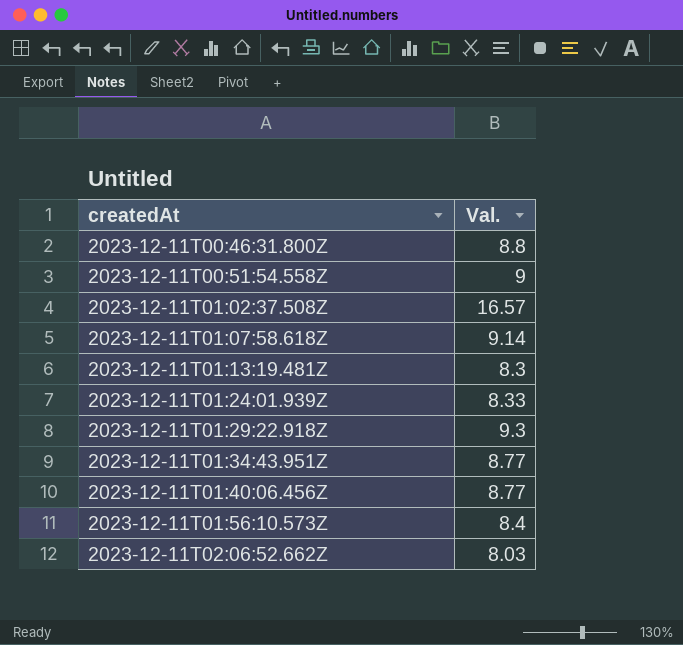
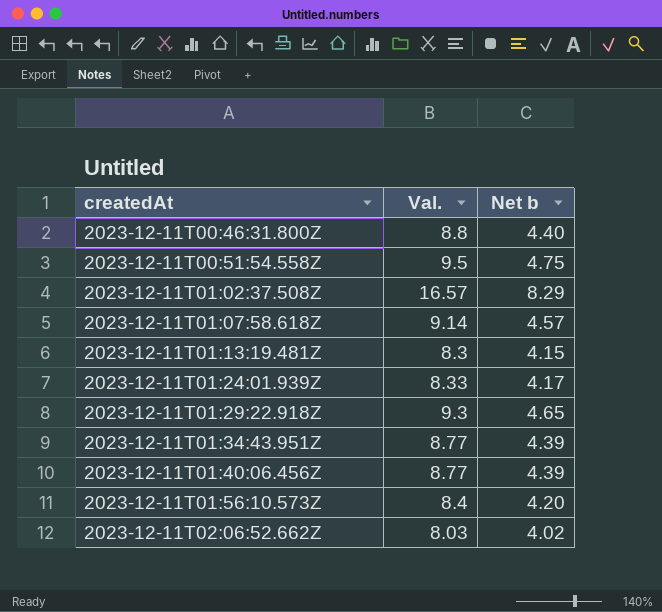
column Net b | formula: none -> [Val.] * 0.5
2023-12-11T00:51:54.558Z | Val.: 9 -> 9.5

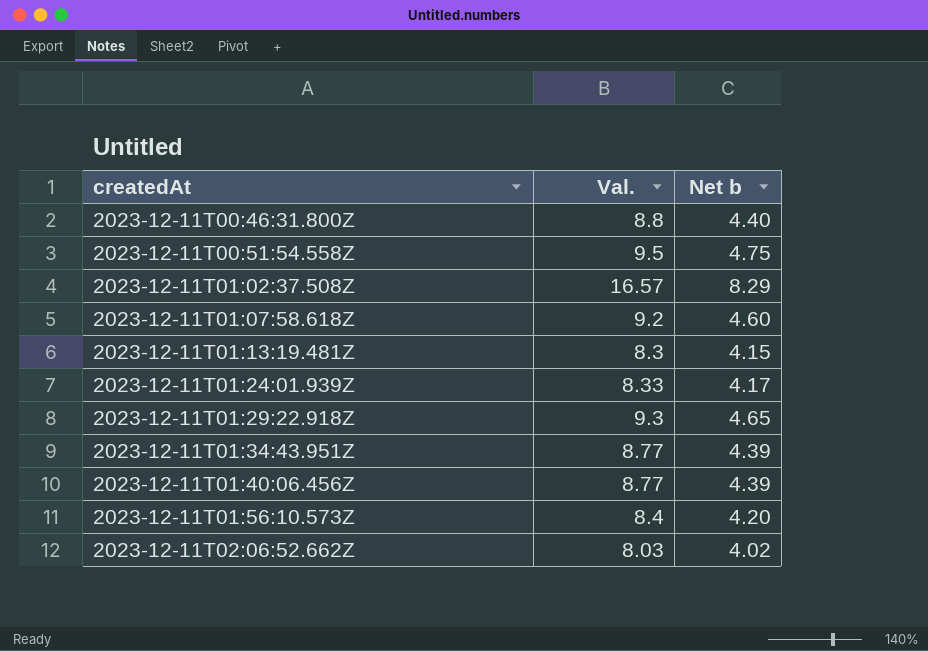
2023-12-11T01:07:58.618Z | Val.: 9.14 -> 9.2
2023-12-11T01:07:58.618Z | Net b: 4.57 -> 4.60

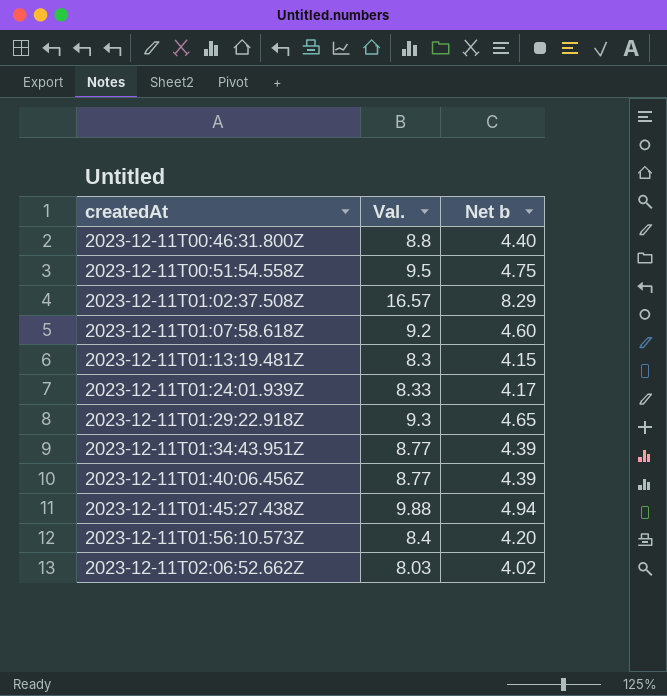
row 2023-12-11T01:45:27.438Z: none -> 9.88 | 4.94

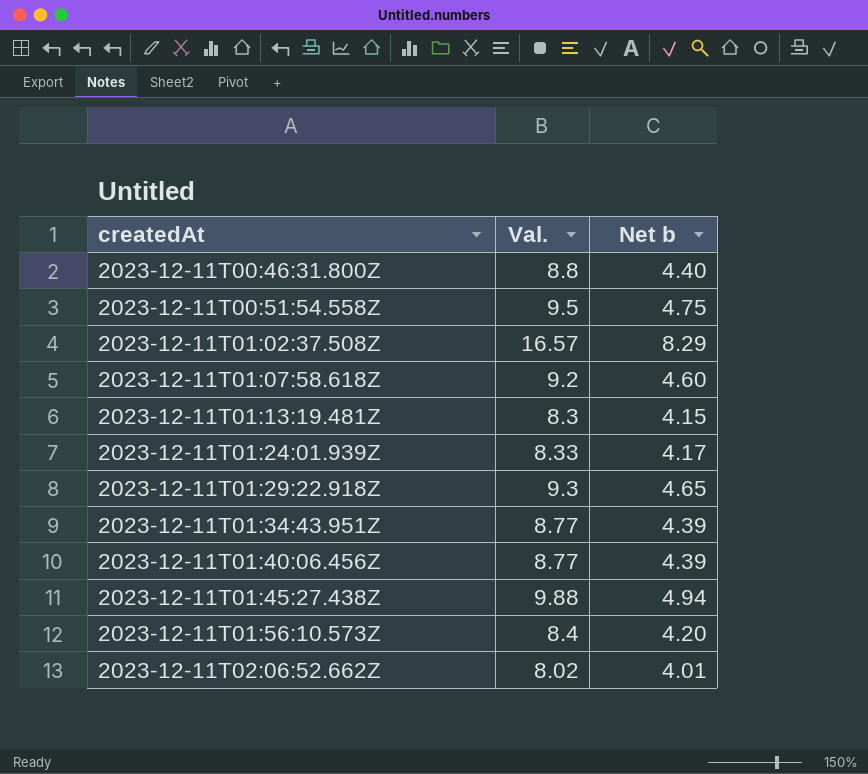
2023-12-11T02:06:52.662Z | Val.: 8.03 -> 8.02
2023-12-11T02:06:52.662Z | Net b: 4.02 -> 4.01

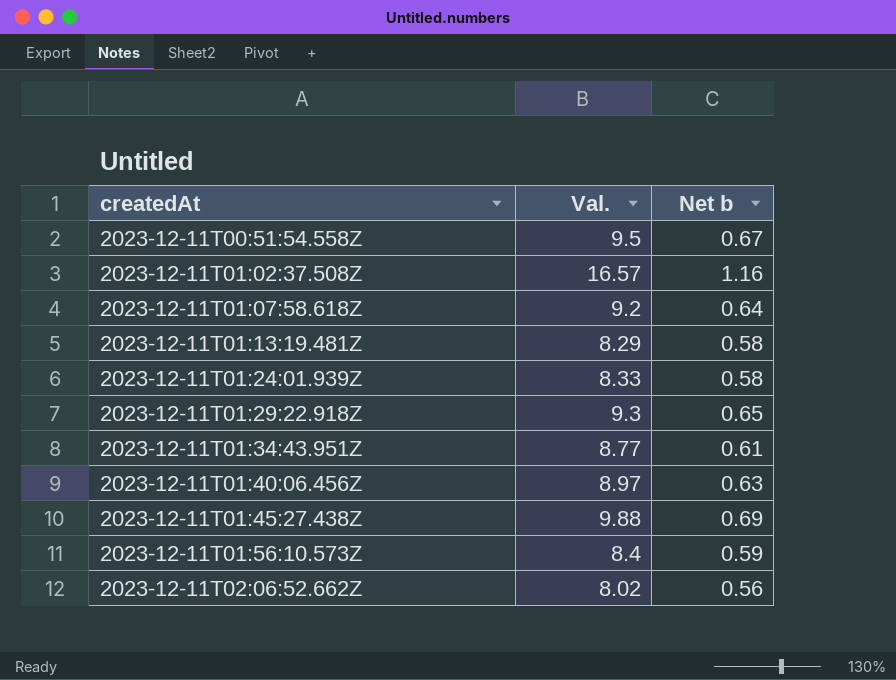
column Net b | formula: [Val.] * 0.5 -> [Val.] * 0.07
row 2023-12-11T00:46:31.800Z: 8.8 | 4.40 -> none
2023-12-11T01:13:19.481Z | Val.: 8.3 -> 8.29
2023-12-11T01:40:06.456Z | Val.: 8.77 -> 8.97

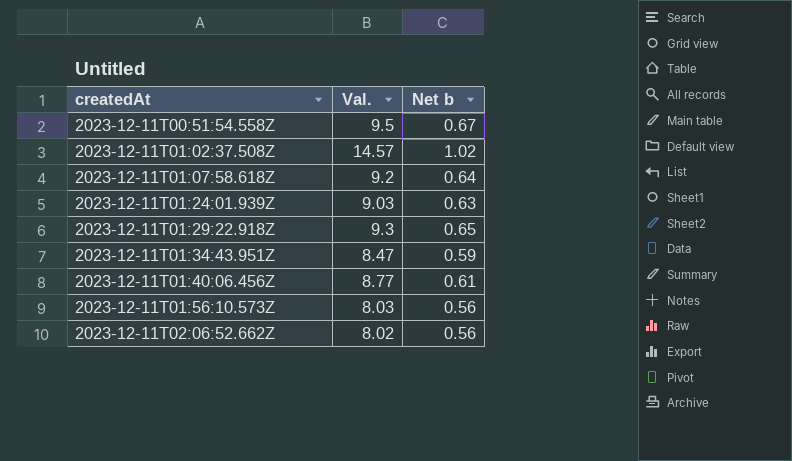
row 2023-12-11T01:13:19.481Z: 8.29 | 0.58 -> none
row 2023-12-11T01:45:27.438Z: 9.88 | 0.69 -> none
2023-12-11T01:02:37.508Z | Val.: 16.57 -> 14.57
2023-12-11T01:02:37.508Z | Net b: 1.16 -> 1.02
2023-12-11T01:24:01.939Z | Val.: 8.33 -> 9.03
2023-12-11T01:24:01.939Z | Net b: 0.58 -> 0.63
2023-12-11T01:34:43.951Z | Val.: 8.77 -> 8.47
2023-12-11T01:34:43.951Z | Net b: 0.61 -> 0.59
2023-12-11T01:40:06.456Z | Val.: 8.97 -> 8.77
2023-12-11T01:40:06.456Z | Net b: 0.63 -> 0.61
2023-12-11T01:56:10.573Z | Val.: 8.4 -> 8.03
2023-12-11T01:56:10.573Z | Net b: 0.59 -> 0.56

